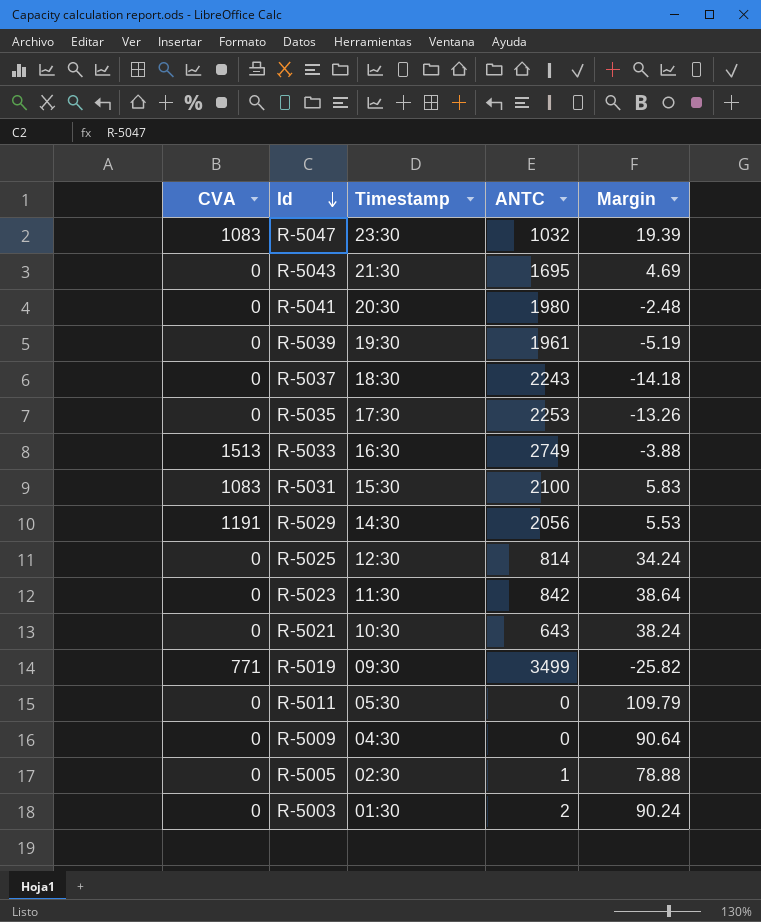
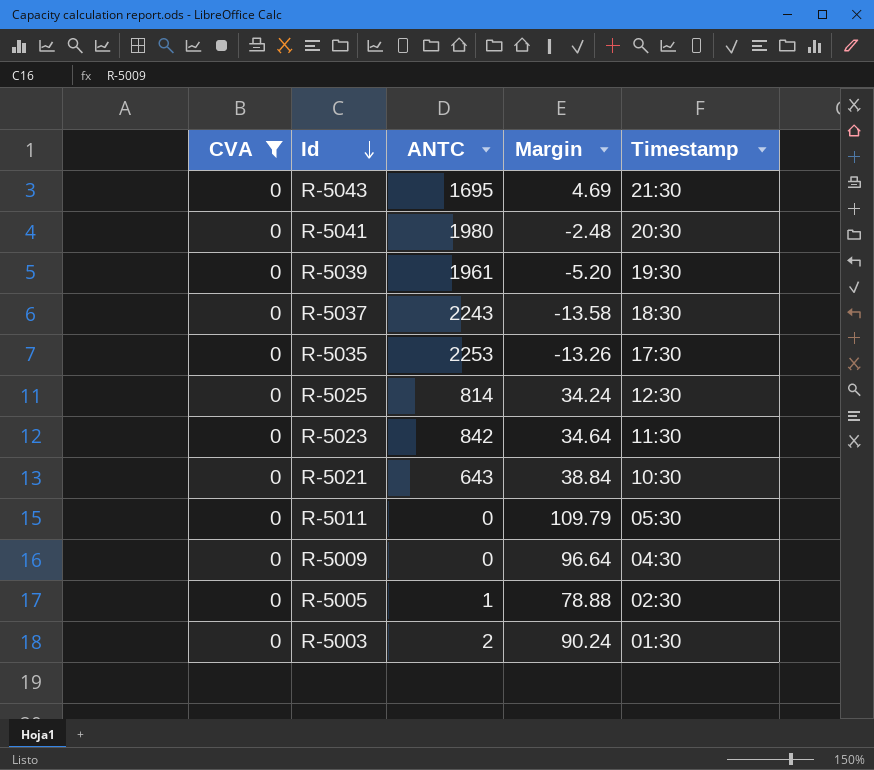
filter: none -> CVA = 0
column Timestamp | position: 3 -> 5
R-5039 | Margin: -5.19 -> -5.20
R-5037 | Margin: -14.18 -> -13.58
R-5023 | Margin: 38.64 -> 34.64
R-5021 | Margin: 38.24 -> 38.84
R-5009 | Margin: 90.64 -> 96.64

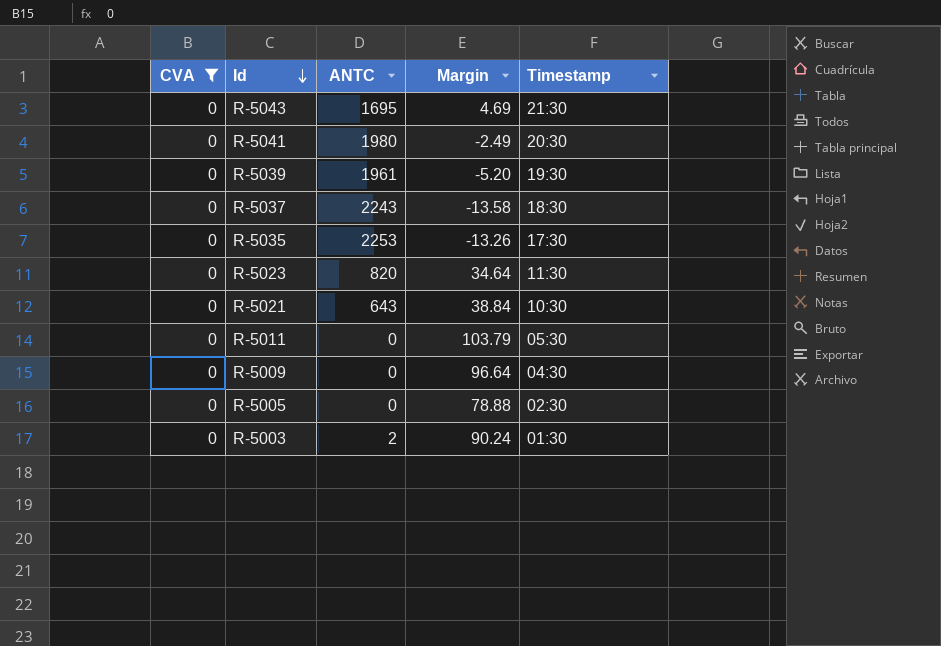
row R-5025: 0 | 814 | 34.24 | 12:30 -> none
R-5041 | Margin: -2.48 -> -2.49
R-5023 | ANTC: 842 -> 820
R-5011 | Margin: 109.79 -> 103.79
R-5005 | ANTC: 1 -> 0

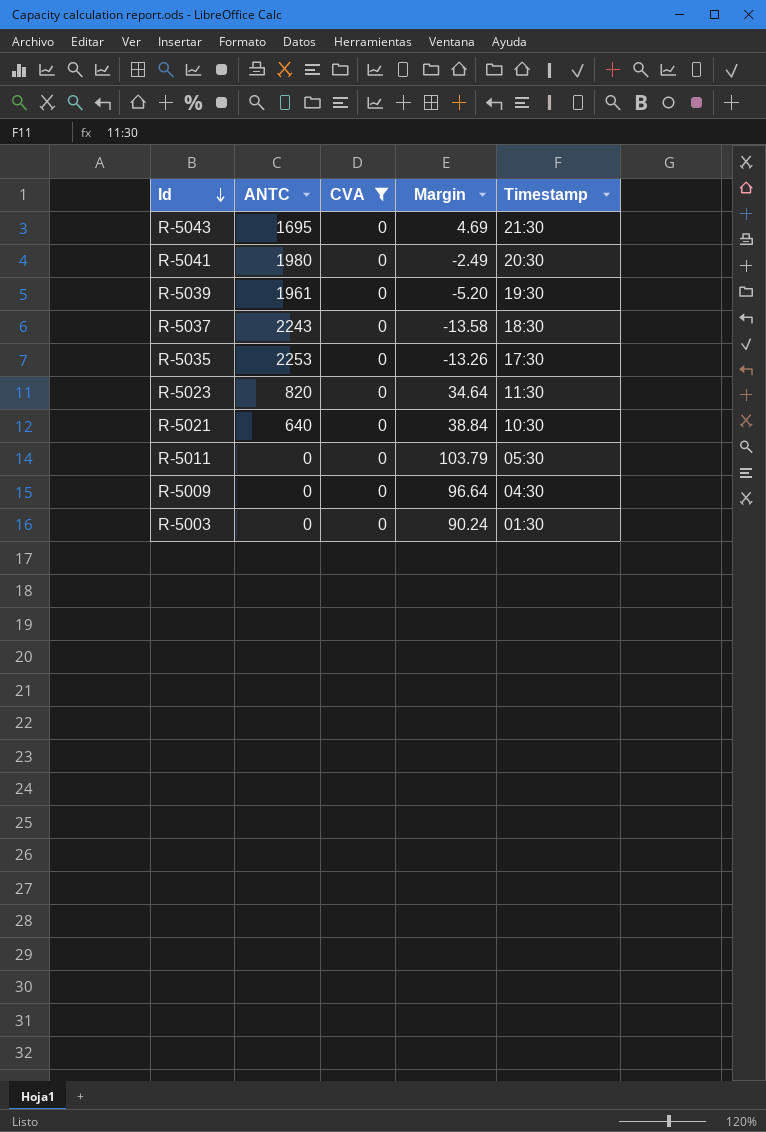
column CVA | position: 1 -> 3
row R-5005: 0 | 0 | 78.88 | 02:30 -> none
R-5021 | ANTC: 643 -> 640
R-5003 | ANTC: 2 -> 0

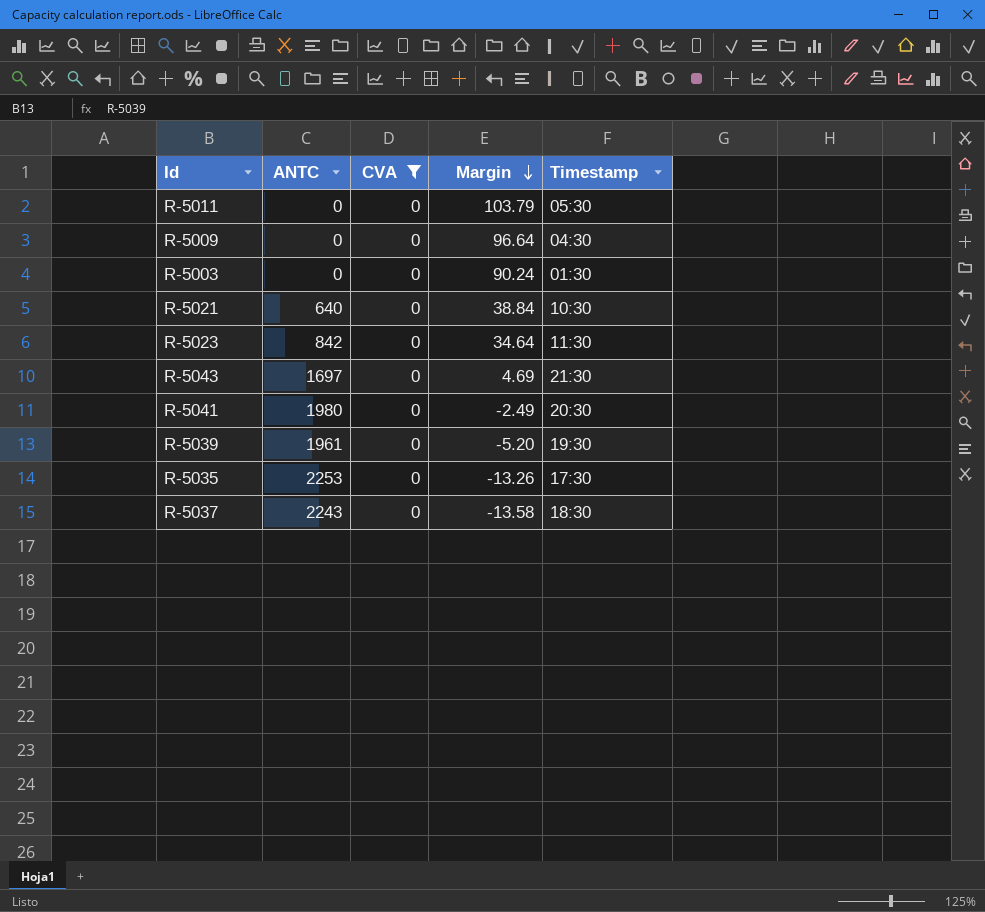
row order: Id descending -> Margin descending
R-5023 | ANTC: 820 -> 842
R-5043 | ANTC: 1695 -> 1697

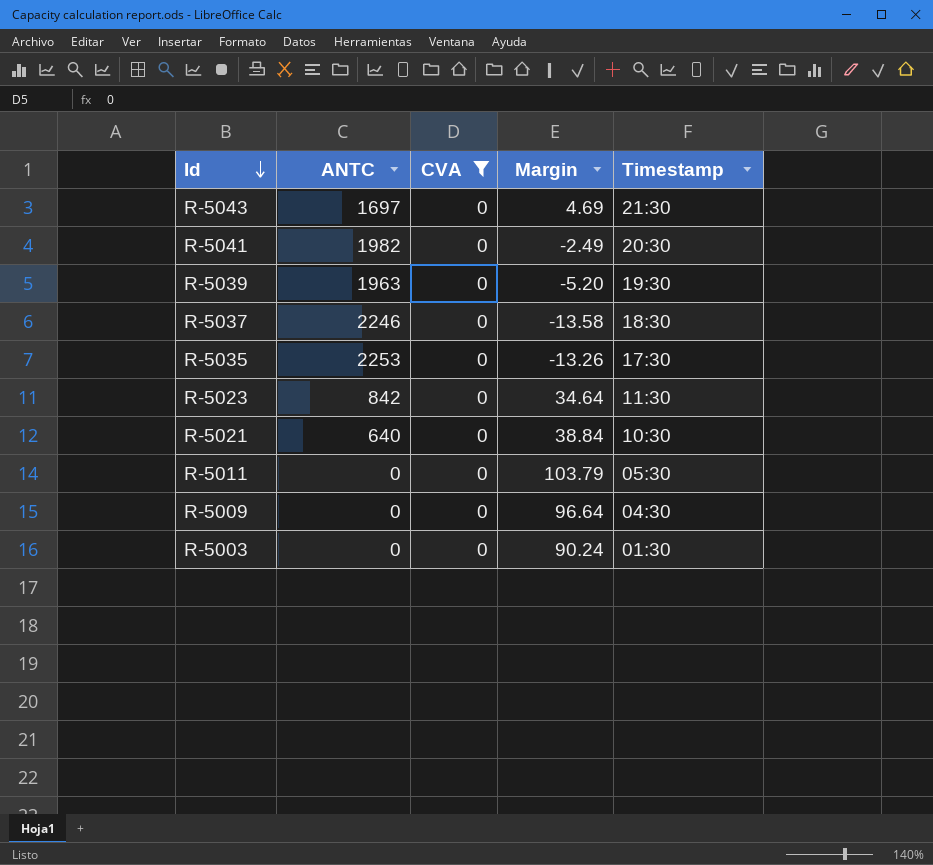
row order: Margin descending -> Id descending
R-5041 | ANTC: 1980 -> 1982
R-5039 | ANTC: 1961 -> 1963
R-5037 | ANTC: 2243 -> 2246

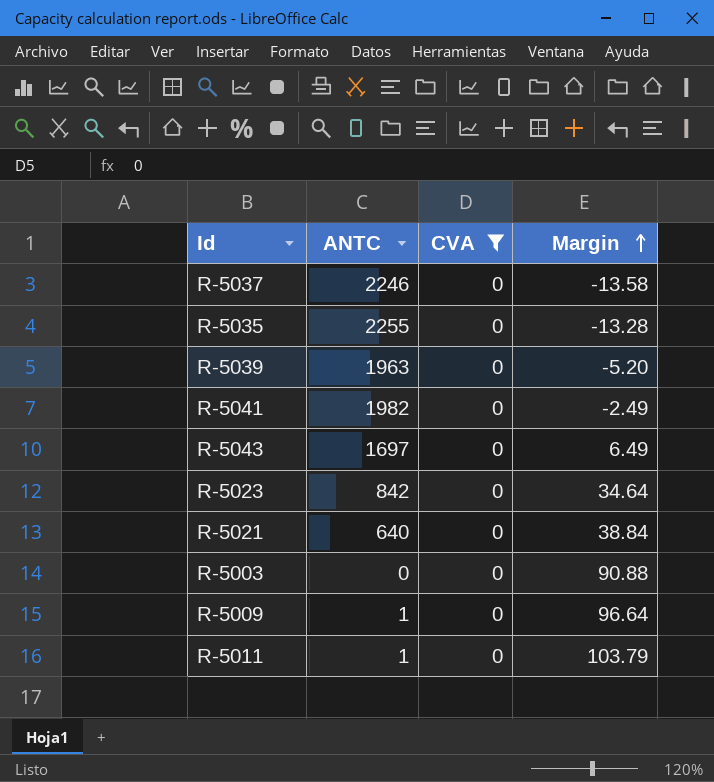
row order: Id descending -> Margin ascending
column Timestamp | position: 5 -> none
R-5035 | ANTC: 2253 -> 2255
R-5035 | Margin: -13.26 -> -13.28
R-5043 | Margin: 4.69 -> 6.49
R-5003 | Margin: 90.24 -> 90.88
R-5009 | ANTC: 0 -> 1
R-5011 | ANTC: 0 -> 1

